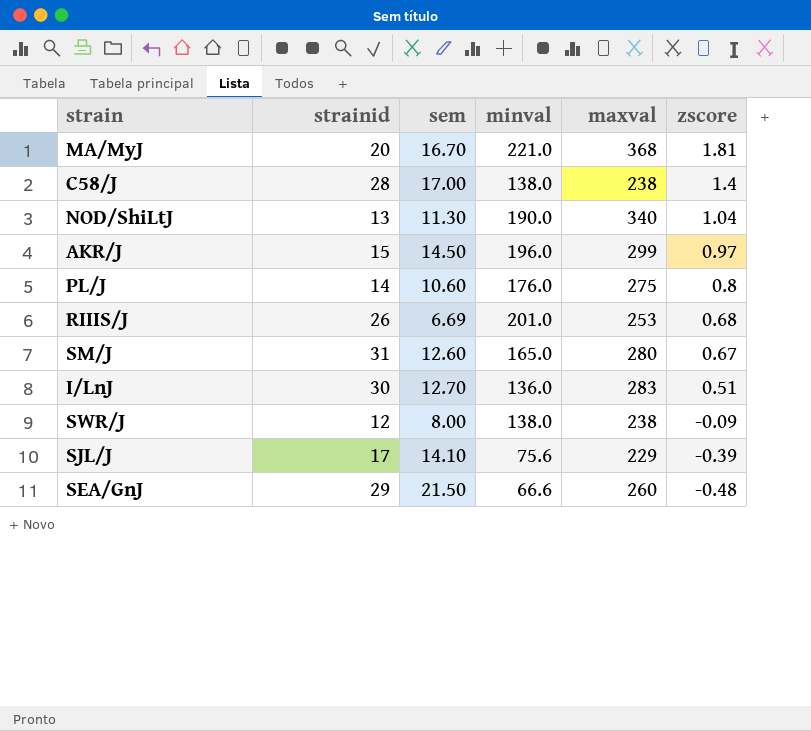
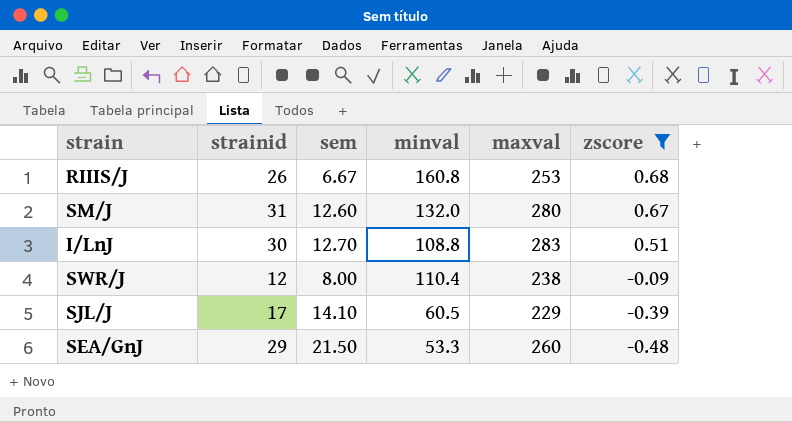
filter: none -> zscore <= 0.68
RIIIS/J | sem: 6.69 -> 6.67
RIIIS/J | minval: 201.0 -> 160.8
SM/J | minval: 165.0 -> 132.0
I/LnJ | minval: 136.0 -> 108.8
SWR/J | minval: 138.0 -> 110.4
SJL/J | minval: 75.6 -> 60.5
SEA/GnJ | minval: 66.6 -> 53.3

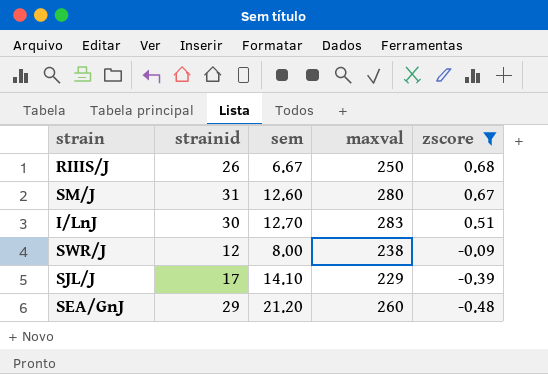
column minval | position: 4 -> none
RIIIS/J | maxval: 253 -> 250
SEA/GnJ | sem: 21.50 -> 21.20

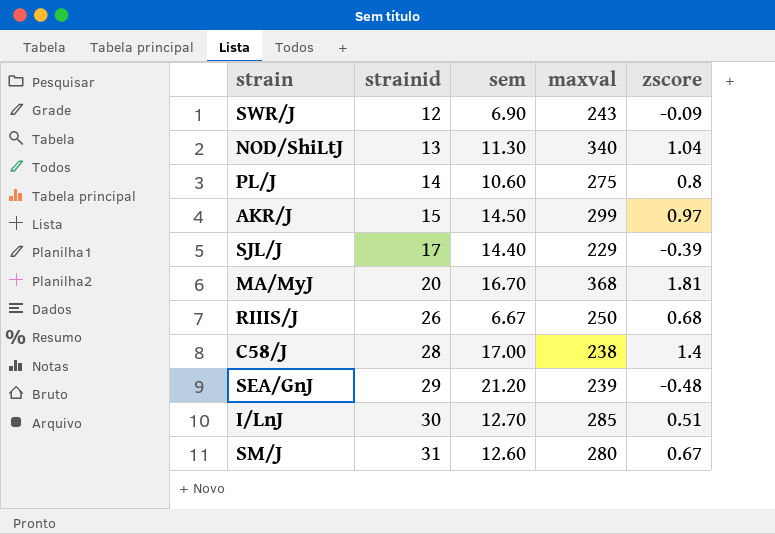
filter: zscore <= 0.68 -> none
row order: zscore descending -> strainid ascending
SWR/J | sem: 8.00 -> 6.90
SWR/J | maxval: 238 -> 243
SJL/J | sem: 14.10 -> 14.40
SEA/GnJ | maxval: 260 -> 239
I/LnJ | maxval: 283 -> 285

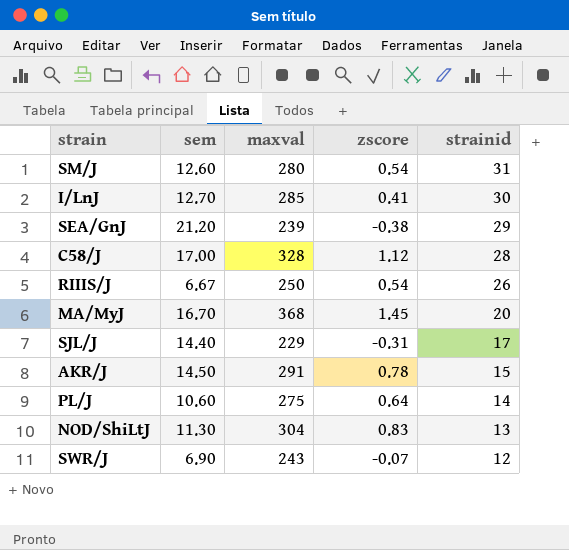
row order: strainid ascending -> strainid descending
column strainid | position: 2 -> 5
SM/J | zscore: 0.67 -> 0.54
I/LnJ | zscore: 0.51 -> 0.41
SEA/GnJ | zscore: -0.48 -> -0.38
C58/J | maxval: 238 -> 328
C58/J | zscore: 1.4 -> 1.12
RIIIS/J | zscore: 0.68 -> 0.54
MA/MyJ | zscore: 1.81 -> 1.45
SJL/J | zscore: -0.39 -> -0.31
AKR/J | maxval: 299 -> 291
AKR/J | zscore: 0.97 -> 0.78
PL/J | zscore: 0.8 -> 0.64
NOD/ShiLtJ | maxval: 340 -> 304
NOD/ShiLtJ | zscore: 1.04 -> 0.83
SWR/J | zscore: -0.09 -> -0.07

